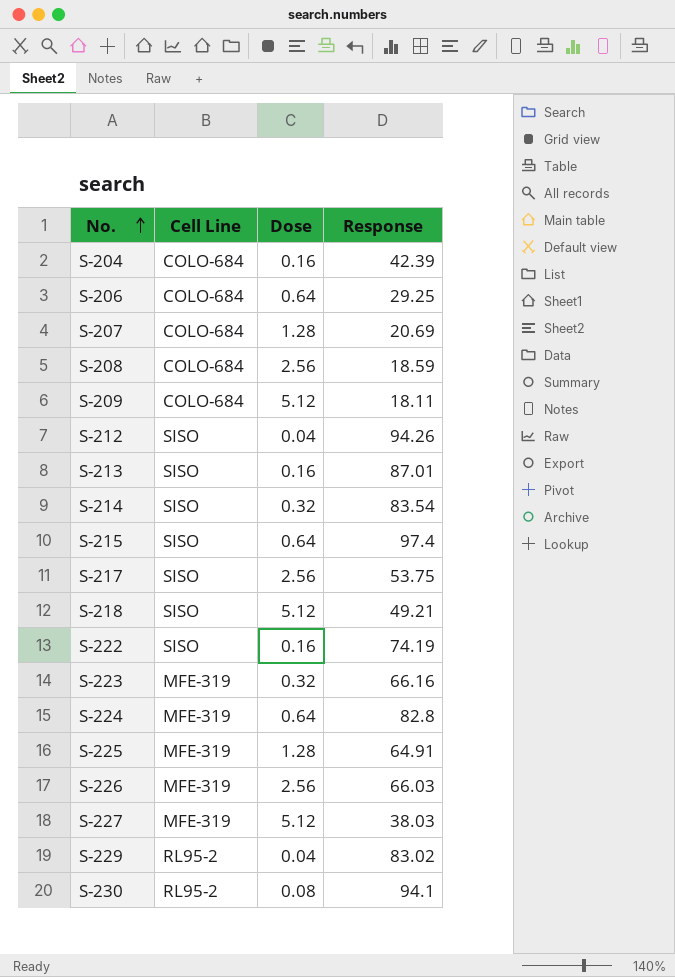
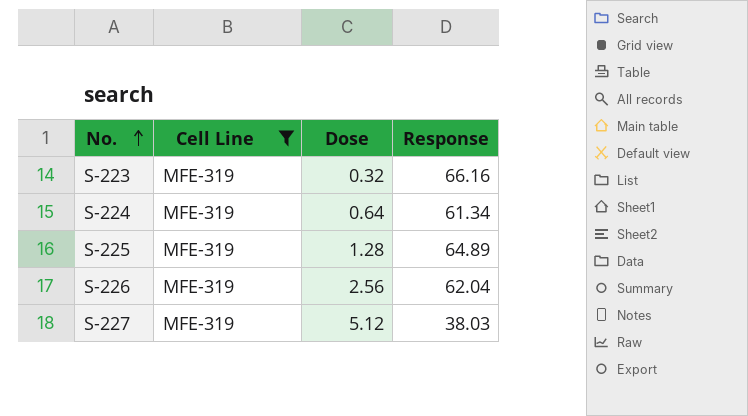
filter: none -> Cell Line = MFE-319
S-224 | Response: 82.8 -> 61.34
S-225 | Response: 64.91 -> 64.89
S-226 | Response: 66.03 -> 62.04

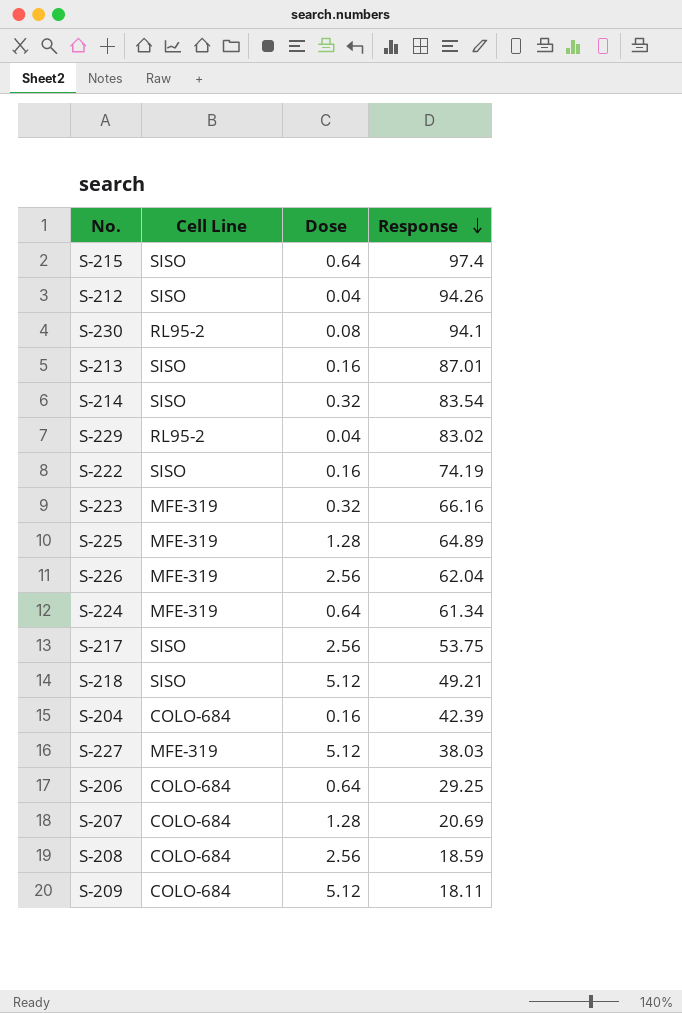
filter: Cell Line = MFE-319 -> none
row order: No. ascending -> Response descending

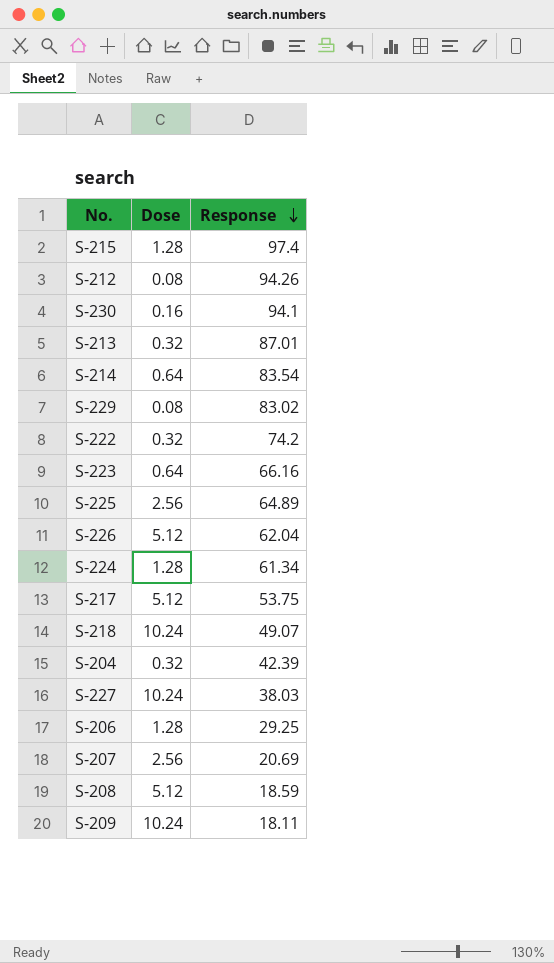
column Cell Line | position: 2 -> none
S-215 | Dose: 0.64 -> 1.28
S-212 | Dose: 0.04 -> 0.08
S-230 | Dose: 0.08 -> 0.16
S-213 | Dose: 0.16 -> 0.32
S-214 | Dose: 0.32 -> 0.64
S-229 | Dose: 0.04 -> 0.08
S-222 | Dose: 0.16 -> 0.32
S-222 | Response: 74.19 -> 74.2
S-223 | Dose: 0.32 -> 0.64
S-225 | Dose: 1.28 -> 2.56
S-226 | Dose: 2.56 -> 5.12
S-224 | Dose: 0.64 -> 1.28
S-217 | Dose: 2.56 -> 5.12
S-218 | Dose: 5.12 -> 10.24
S-218 | Response: 49.21 -> 49.07
S-204 | Dose: 0.16 -> 0.32
S-227 | Dose: 5.12 -> 10.24
S-206 | Dose: 0.64 -> 1.28
S-207 | Dose: 1.28 -> 2.56
S-208 | Dose: 2.56 -> 5.12
S-209 | Dose: 5.12 -> 10.24

